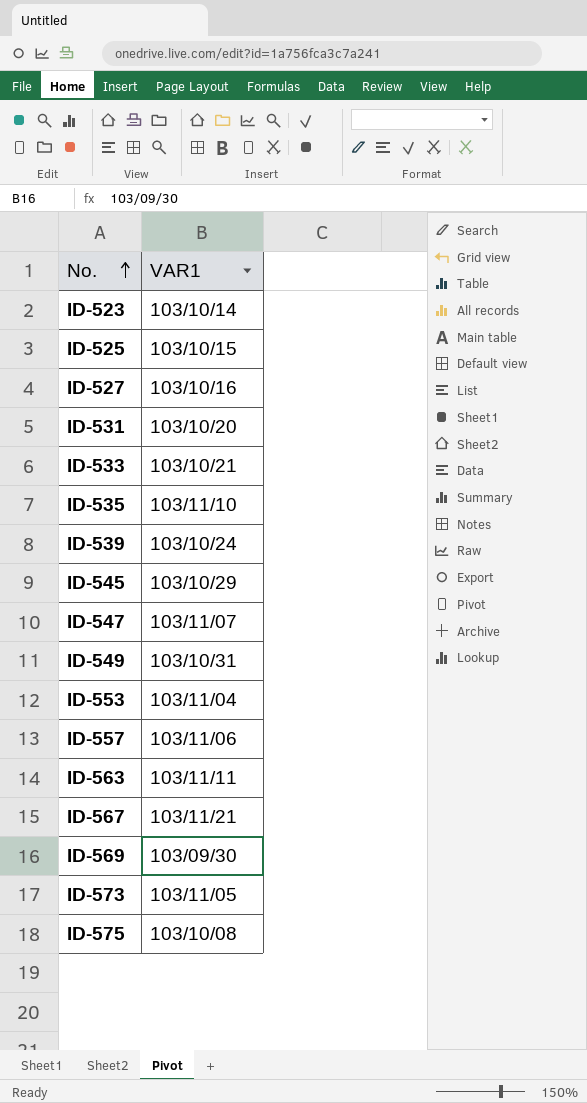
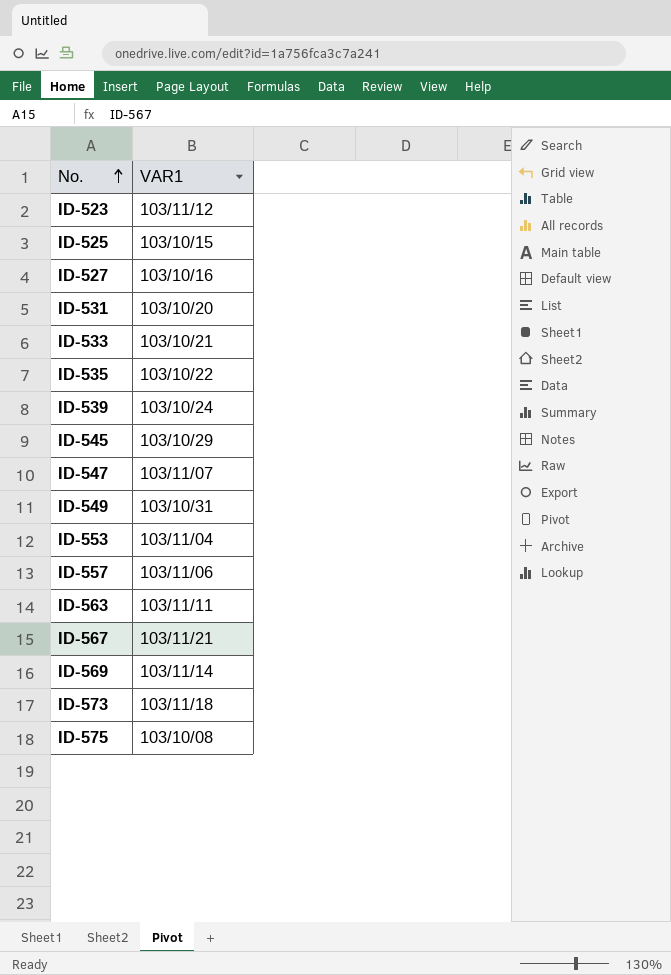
ID-523 | VAR1: 103/10/14 -> 103/11/12
ID-535 | VAR1: 103/11/10 -> 103/10/22
ID-569 | VAR1: 103/09/30 -> 103/11/14
ID-573 | VAR1: 103/11/05 -> 103/11/18

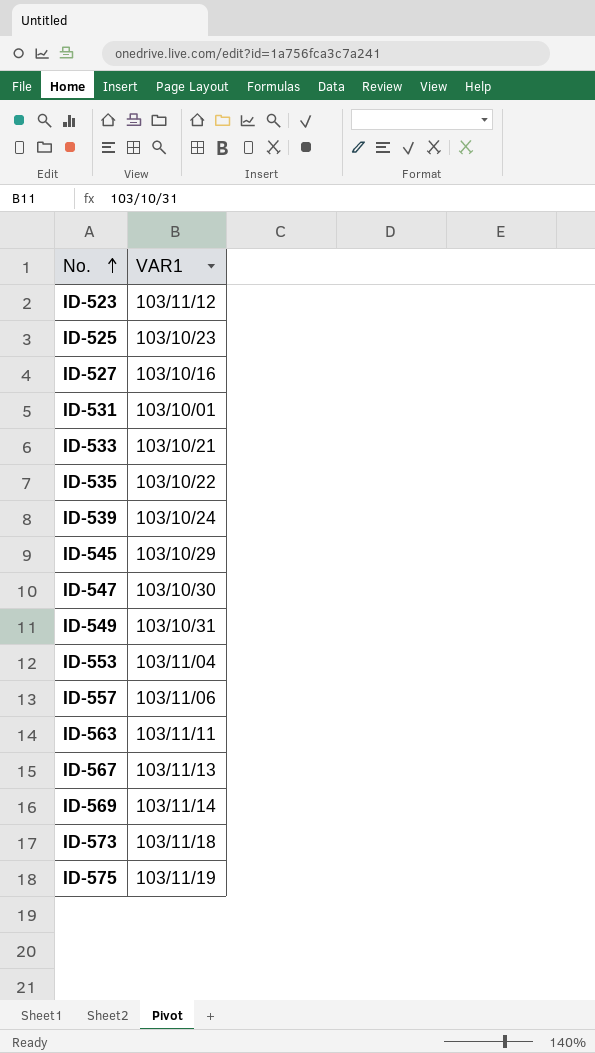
ID-525 | VAR1: 103/10/15 -> 103/10/23
ID-531 | VAR1: 103/10/20 -> 103/10/01
ID-547 | VAR1: 103/11/07 -> 103/10/30
ID-567 | VAR1: 103/11/21 -> 103/11/13
ID-575 | VAR1: 103/10/08 -> 103/11/19

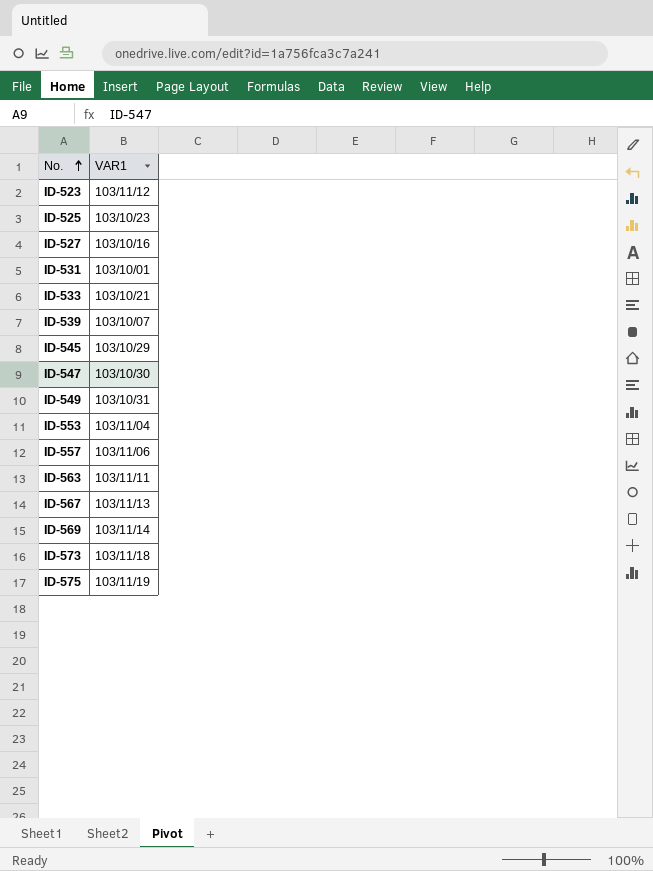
row ID-535: 103/10/22 -> none
ID-539 | VAR1: 103/10/24 -> 103/10/07

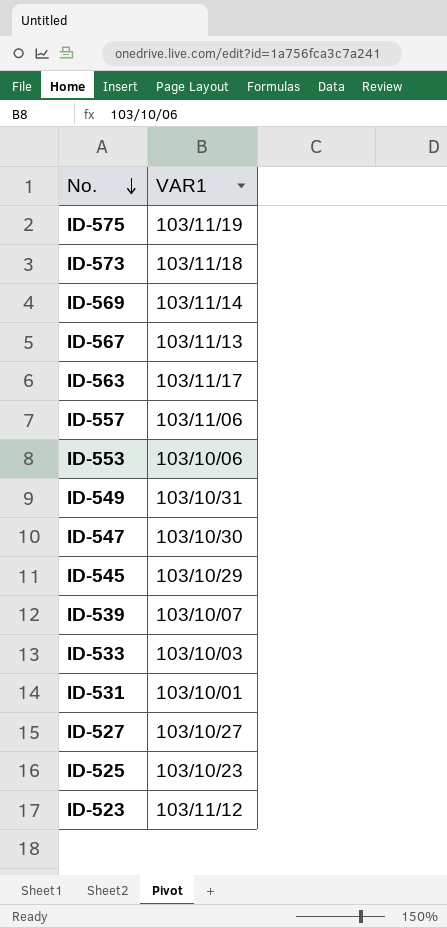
row order: No. ascending -> No. descending
ID-563 | VAR1: 103/11/11 -> 103/11/17
ID-553 | VAR1: 103/11/04 -> 103/10/06
ID-533 | VAR1: 103/10/21 -> 103/10/03
ID-527 | VAR1: 103/10/16 -> 103/10/27

